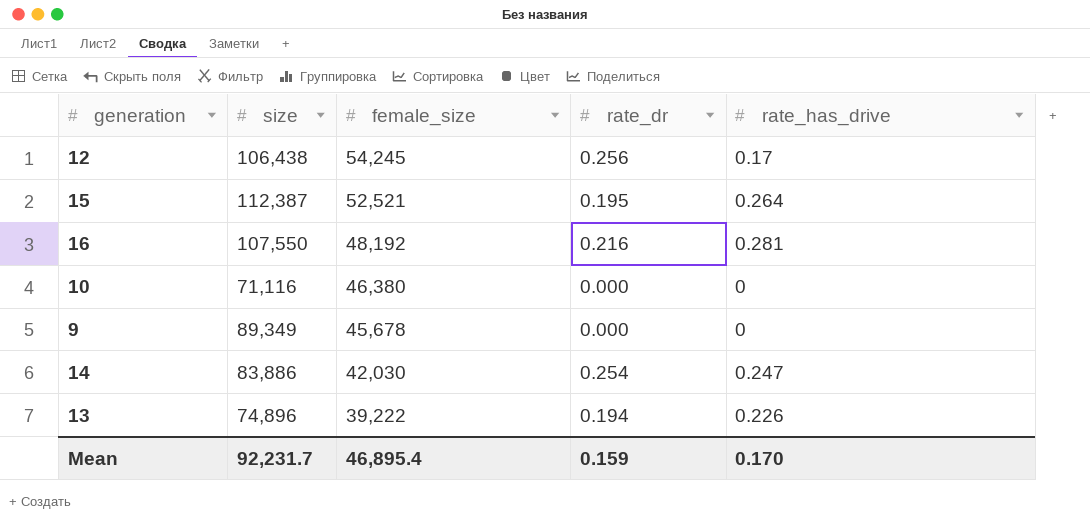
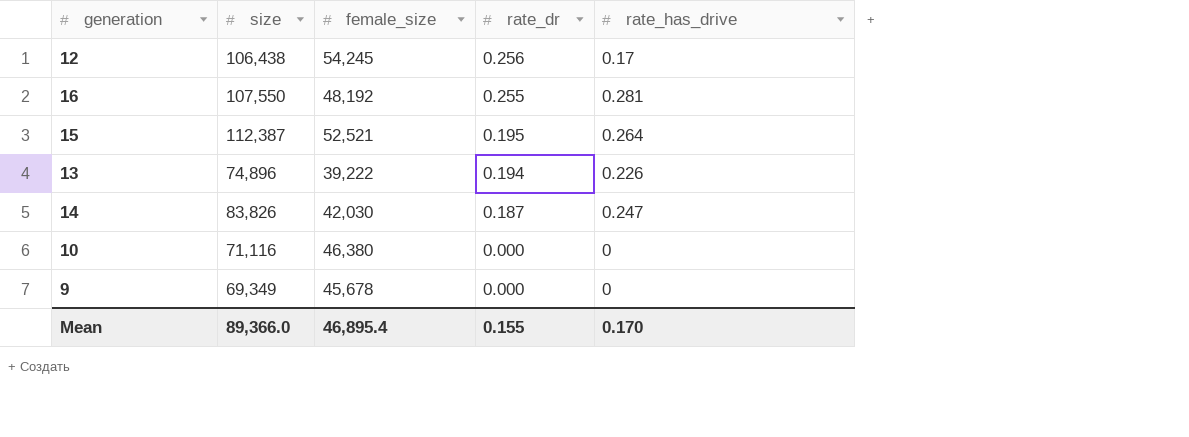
row order: female_size descending -> rate_dr descending
16 | rate_dr: 0.216 -> 0.255
14 | size: 83,886 -> 83,826
14 | rate_dr: 0.254 -> 0.187
9 | size: 89,349 -> 69,349
Mean | size: 92,231.7 -> 89,366.0
Mean | rate_dr: 0.159 -> 0.155

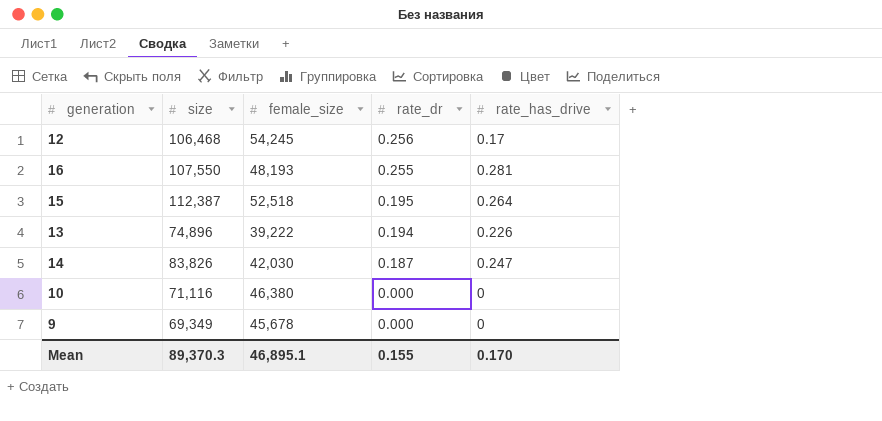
12 | size: 106,438 -> 106,468
16 | female_size: 48,192 -> 48,193
15 | female_size: 52,521 -> 52,518
Mean | size: 89,366.0 -> 89,370.3
Mean | female_size: 46,895.4 -> 46,895.1

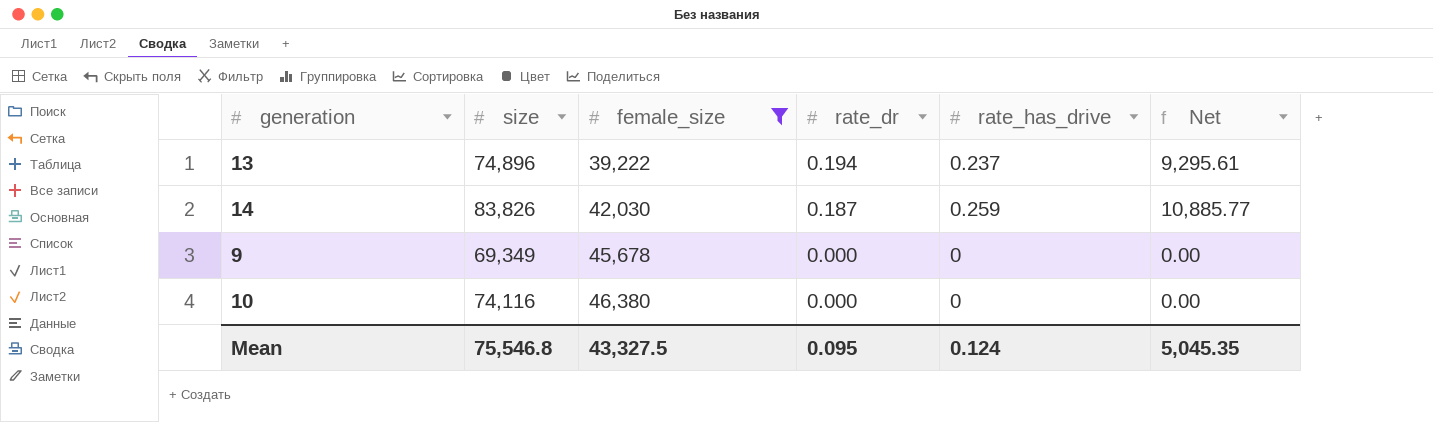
filter: none -> female_size <= 46,380
row order: rate_dr descending -> female_size ascending
column Net | formula: none -> [female_size] * [rate_has_drive]
13 | rate_has_drive: 0.226 -> 0.237
14 | rate_has_drive: 0.247 -> 0.259
10 | size: 71,116 -> 74,116
Mean | size: 89,370.3 -> 75,546.8
Mean | female_size: 46,895.1 -> 43,327.5
Mean | rate_dr: 0.155 -> 0.095
Mean | rate_has_drive: 0.170 -> 0.124

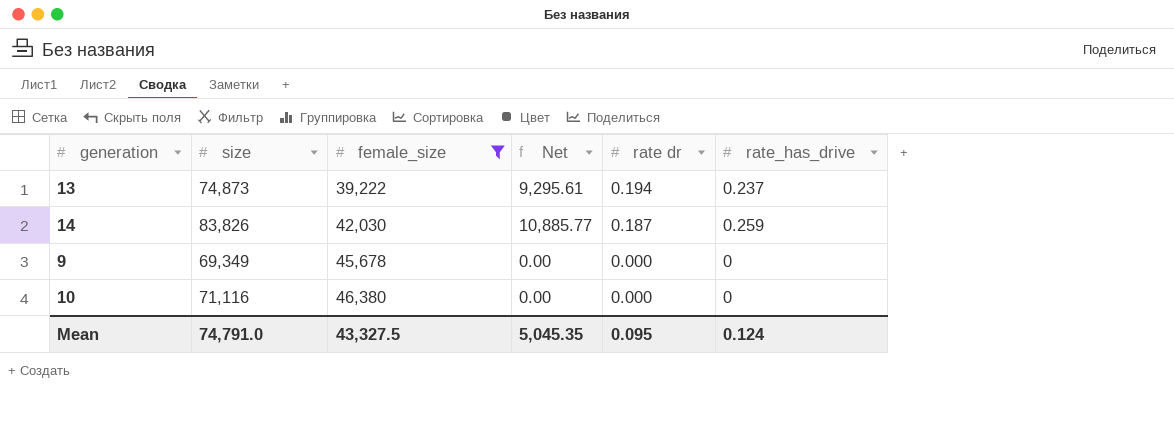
column Net | position: 6 -> 4
column name: rate_dr -> rate dr
13 | size: 74,896 -> 74,873
10 | size: 74,116 -> 71,116
Mean | size: 75,546.8 -> 74,791.0

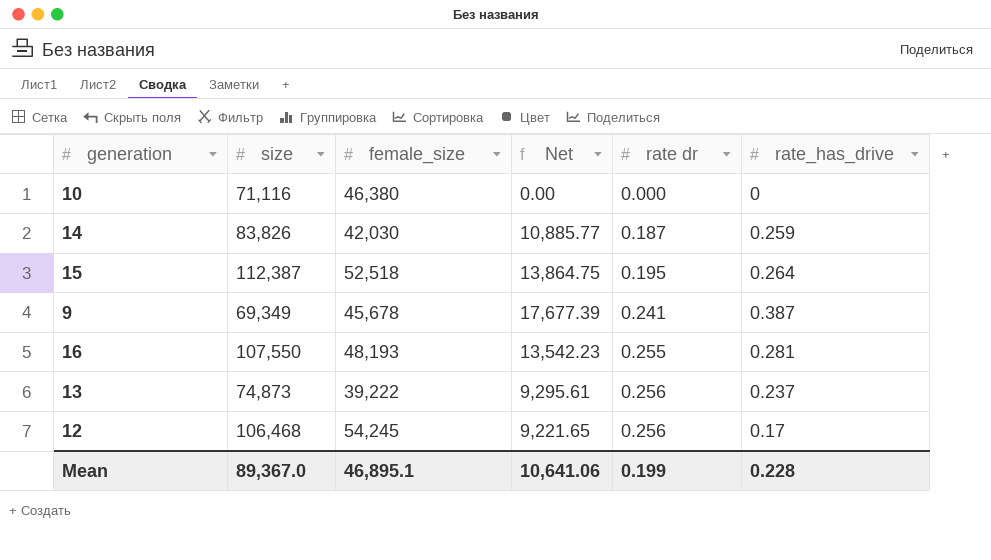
filter: female_size <= 46,380 -> none
row order: female_size ascending -> rate dr ascending
9 | Net: 0.00 -> 17,677.39
9 | rate dr: 0.000 -> 0.241
9 | rate_has_drive: 0 -> 0.387
13 | rate dr: 0.194 -> 0.256
Mean | size: 74,791.0 -> 89,367.0
Mean | female_size: 43,327.5 -> 46,895.1
Mean | Net: 5,045.35 -> 10,641.06
Mean | rate dr: 0.095 -> 0.199
Mean | rate_has_drive: 0.124 -> 0.228

